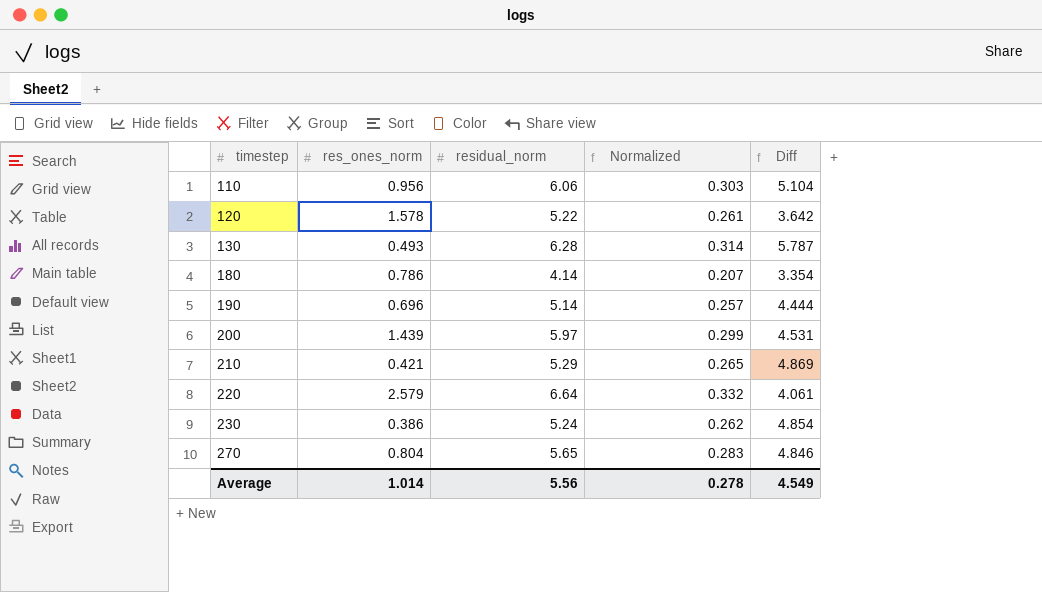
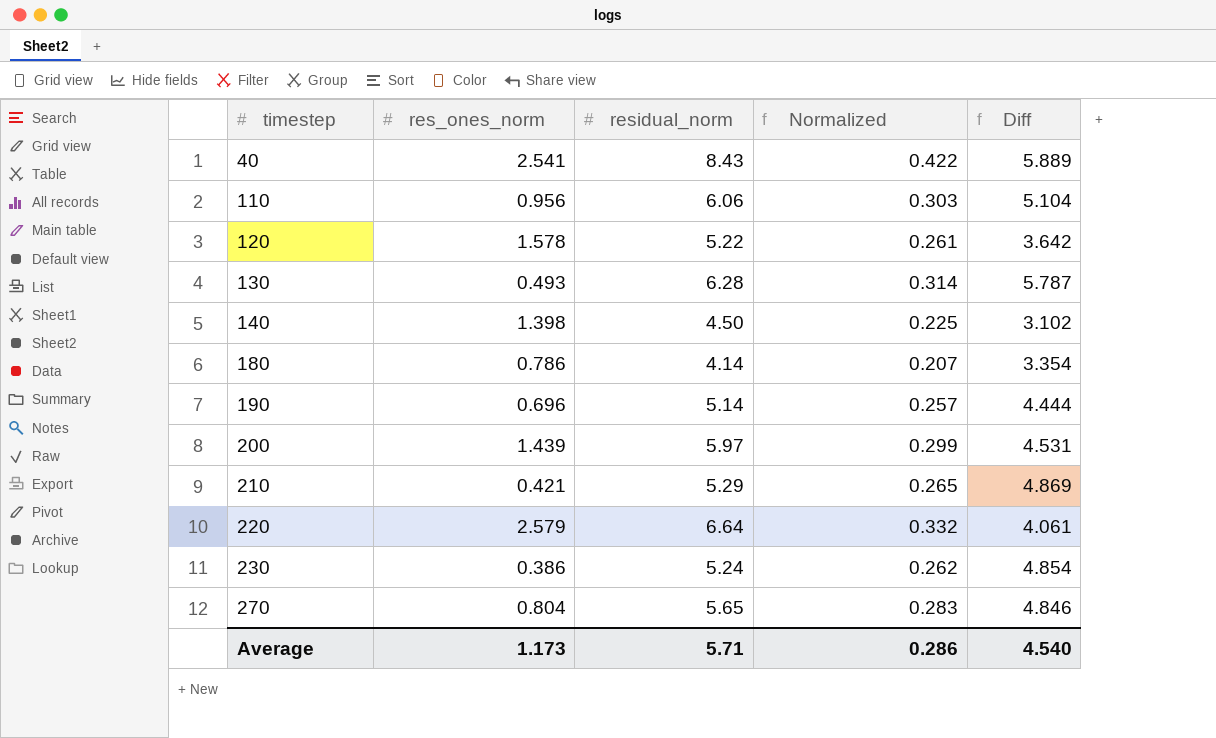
row 40: none -> 2.541 | 8.43 | 0.422 | 5.889
row 140: none -> 1.398 | 4.50 | 0.225 | 3.102
Average | res_ones_norm: 1.014 -> 1.173
Average | residual_norm: 5.56 -> 5.71
Average | Normalized: 0.278 -> 0.286
Average | Diff: 4.549 -> 4.540

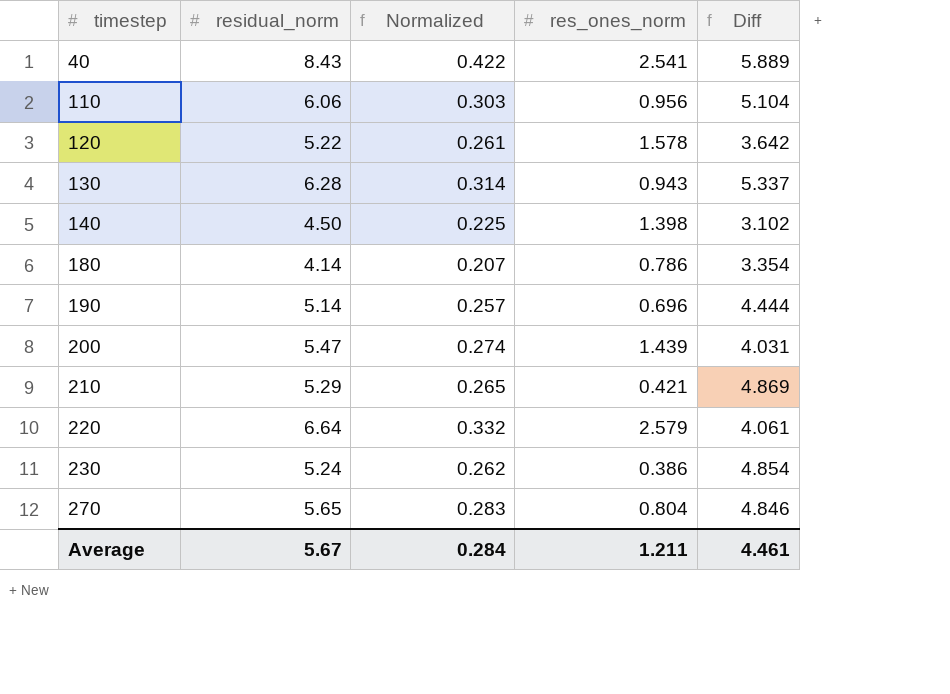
column res_ones_norm | position: 2 -> 4
130 | res_ones_norm: 0.493 -> 0.943
130 | Diff: 5.787 -> 5.337
200 | residual_norm: 5.97 -> 5.47
200 | Normalized: 0.299 -> 0.274
200 | Diff: 4.531 -> 4.031
Average | residual_norm: 5.71 -> 5.67
Average | Normalized: 0.286 -> 0.284
Average | res_ones_norm: 1.173 -> 1.211
Average | Diff: 4.540 -> 4.461

